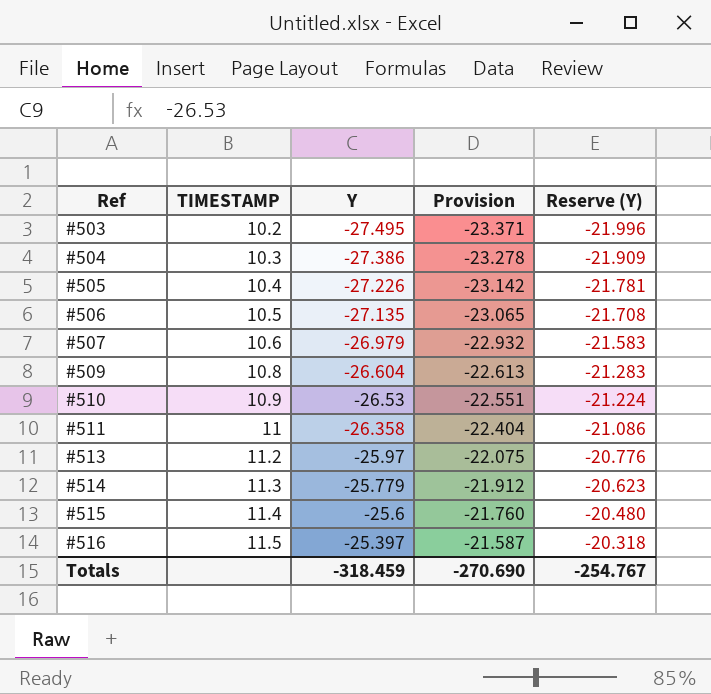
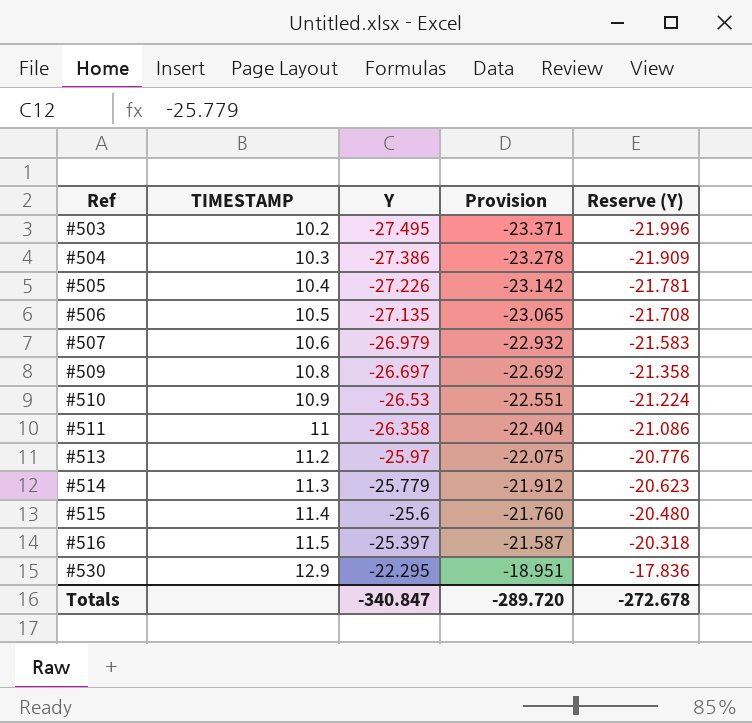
#509 | Y: -26.604 -> -26.697
#509 | Provision: -22.613 -> -22.692
#509 | Reserve (Y): -21.283 -> -21.358
row #530: none -> 12.9 | -22.295 | -18.951 | -17.836
Totals | Y: -318.459 -> -340.847
Totals | Provision: -270.690 -> -289.720
Totals | Reserve (Y): -254.767 -> -272.678

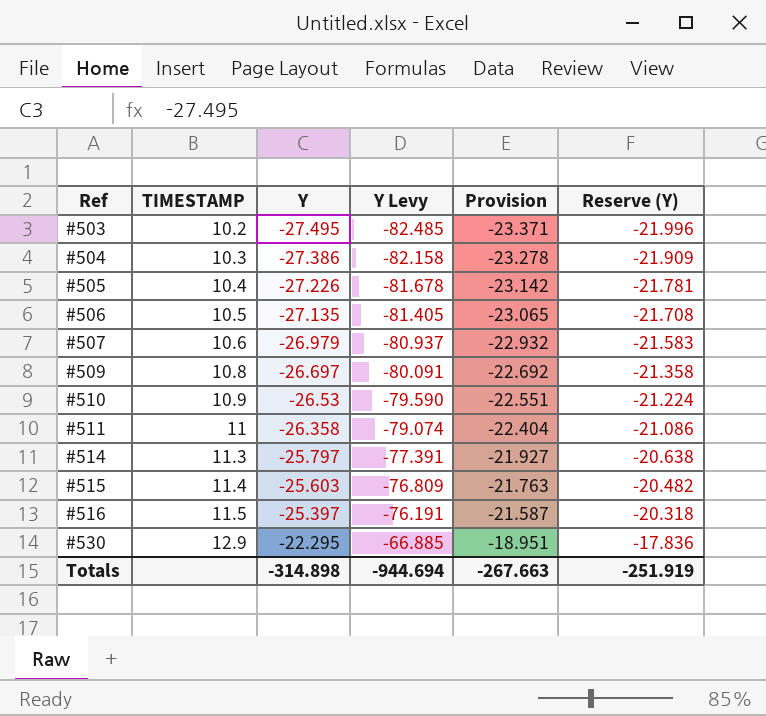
column Y Levy | formula: none -> [Y] * 3
row #513: 11.2 | -25.97 | -22.075 | -20.776 -> none
#514 | Y: -25.779 -> -25.797
#514 | Provision: -21.912 -> -21.927
#514 | Reserve (Y): -20.623 -> -20.638
#515 | Y: -25.6 -> -25.603
#515 | Provision: -21.760 -> -21.763
#515 | Reserve (Y): -20.480 -> -20.482
Totals | Y: -340.847 -> -314.898
Totals | Provision: -289.720 -> -267.663
Totals | Reserve (Y): -272.678 -> -251.919

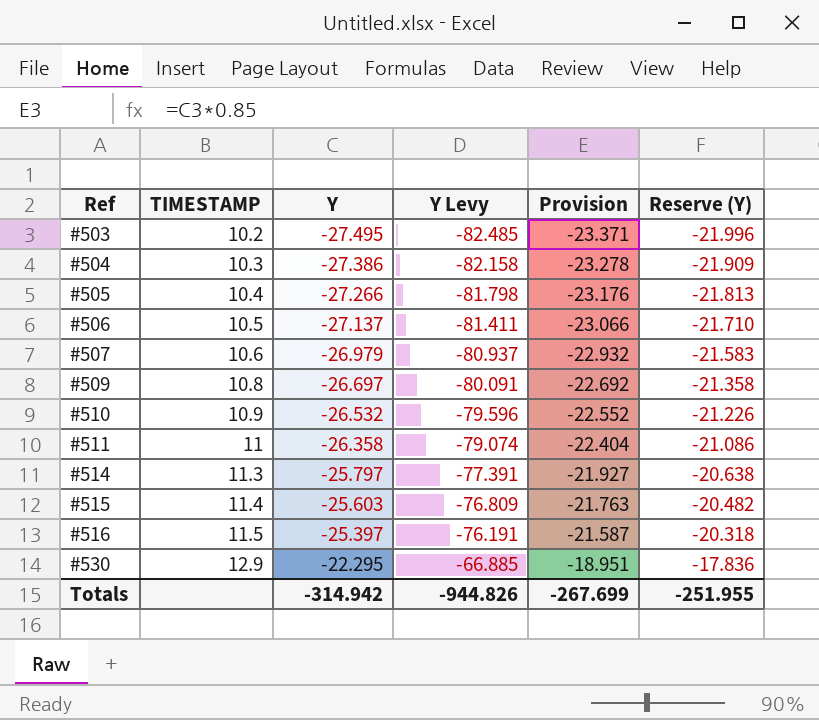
#505 | Y: -27.226 -> -27.266
#505 | Y Levy: -81.678 -> -81.798
#505 | Provision: -23.142 -> -23.176
#505 | Reserve (Y): -21.781 -> -21.813
#506 | Y: -27.135 -> -27.137
#506 | Y Levy: -81.405 -> -81.411
#506 | Provision: -23.065 -> -23.066
#506 | Reserve (Y): -21.708 -> -21.710
#510 | Y: -26.53 -> -26.532
#510 | Y Levy: -79.590 -> -79.596
#510 | Provision: -22.551 -> -22.552
#510 | Reserve (Y): -21.224 -> -21.226
Totals | Y: -314.898 -> -314.942
Totals | Y Levy: -944.694 -> -944.826
Totals | Provision: -267.663 -> -267.699
Totals | Reserve (Y): -251.919 -> -251.955

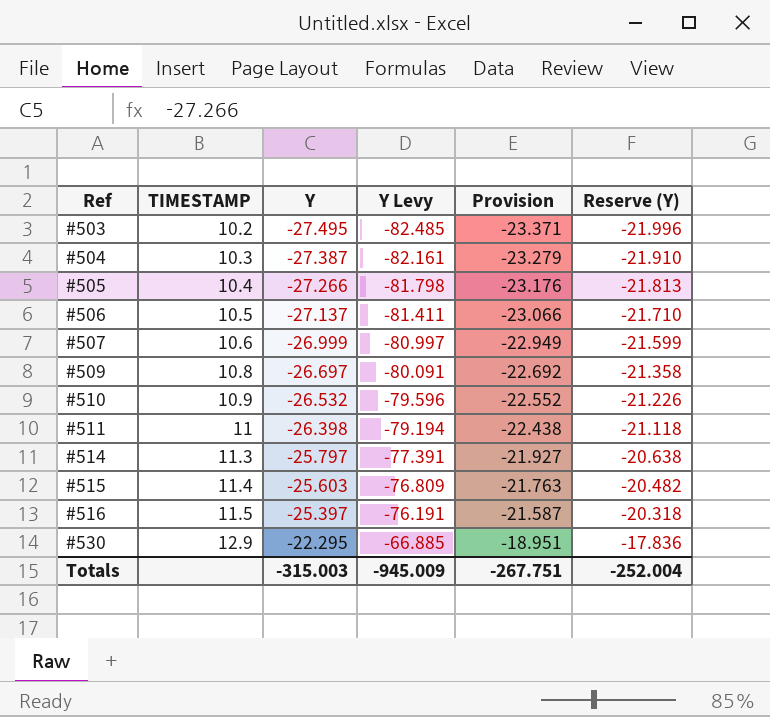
#504 | Y: -27.386 -> -27.387
#504 | Y Levy: -82.158 -> -82.161
#504 | Provision: -23.278 -> -23.279
#504 | Reserve (Y): -21.909 -> -21.910
#507 | Y: -26.979 -> -26.999
#507 | Y Levy: -80.937 -> -80.997
#507 | Provision: -22.932 -> -22.949
#507 | Reserve (Y): -21.583 -> -21.599
#511 | Y: -26.358 -> -26.398
#511 | Y Levy: -79.074 -> -79.194
#511 | Provision: -22.404 -> -22.438
#511 | Reserve (Y): -21.086 -> -21.118
Totals | Y: -314.942 -> -315.003
Totals | Y Levy: -944.826 -> -945.009
Totals | Provision: -267.699 -> -267.751
Totals | Reserve (Y): -251.955 -> -252.004

